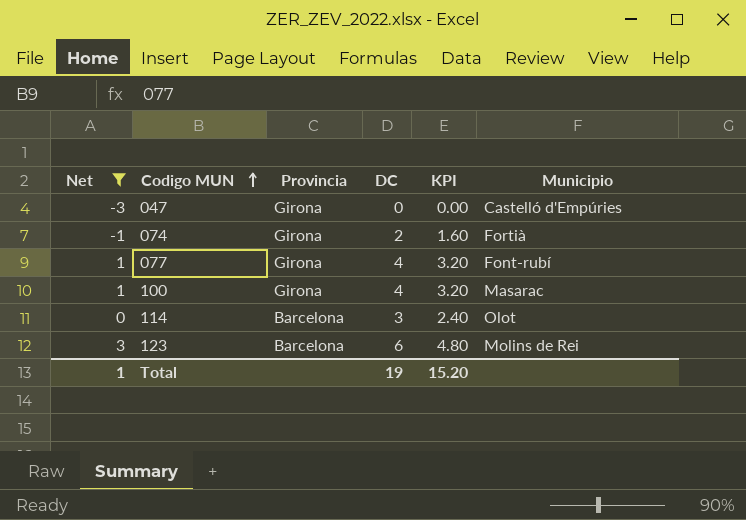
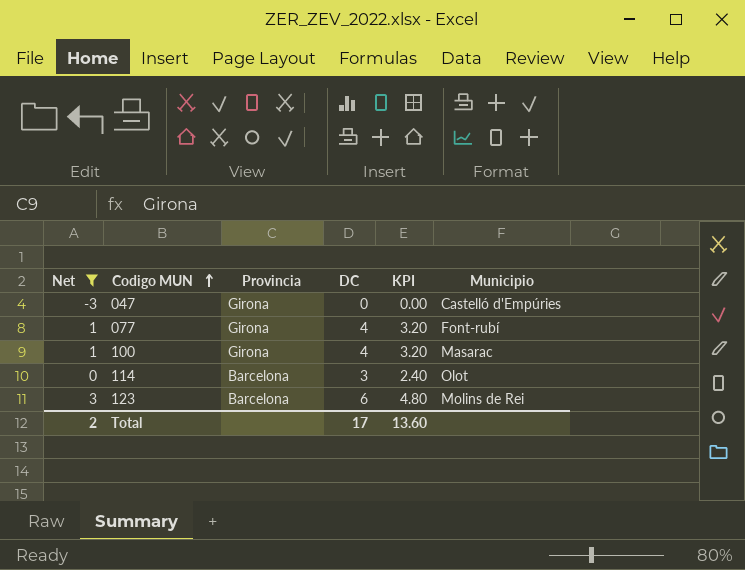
row 074: -1 | Girona | 2 | 1.60 | Fortià -> none
Total | Net: 1 -> 2
Total | DC: 19 -> 17
Total | KPI: 15.20 -> 13.60

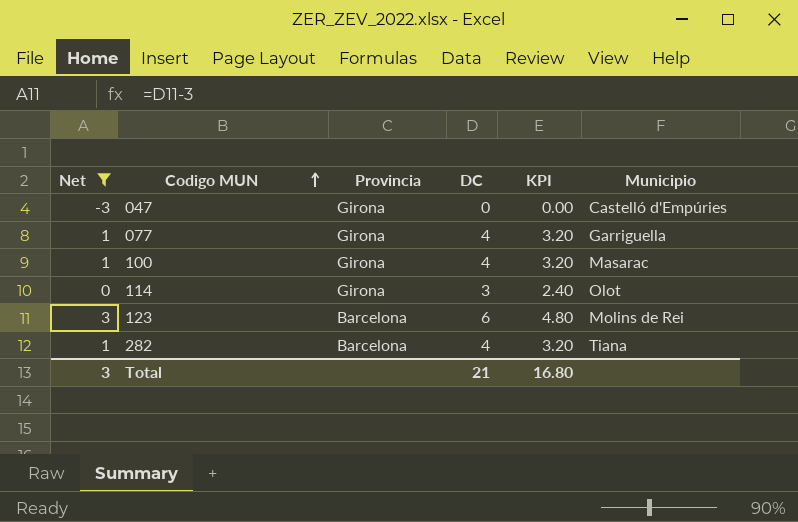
077 | Municipio: Font-rubí -> Garriguella
114 | Provincia: Barcelona -> Girona
row 282: none -> 1 | Barcelona | 4 | 3.20 | Tiana
Total | Net: 2 -> 3
Total | DC: 17 -> 21
Total | KPI: 13.60 -> 16.80

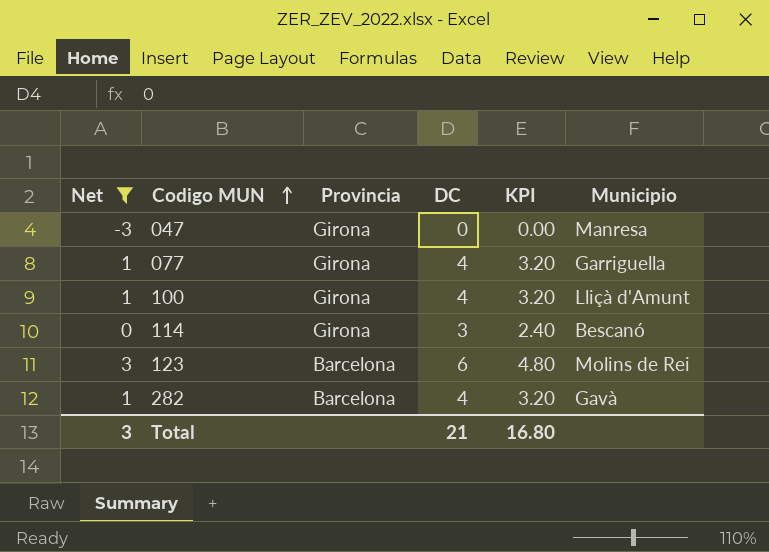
047 | Municipio: Castelló d'Empúries -> Manresa
100 | Municipio: Masarac -> Lliçà d'Amunt
114 | Municipio: Olot -> Bescanó
282 | Municipio: Tiana -> Gavà

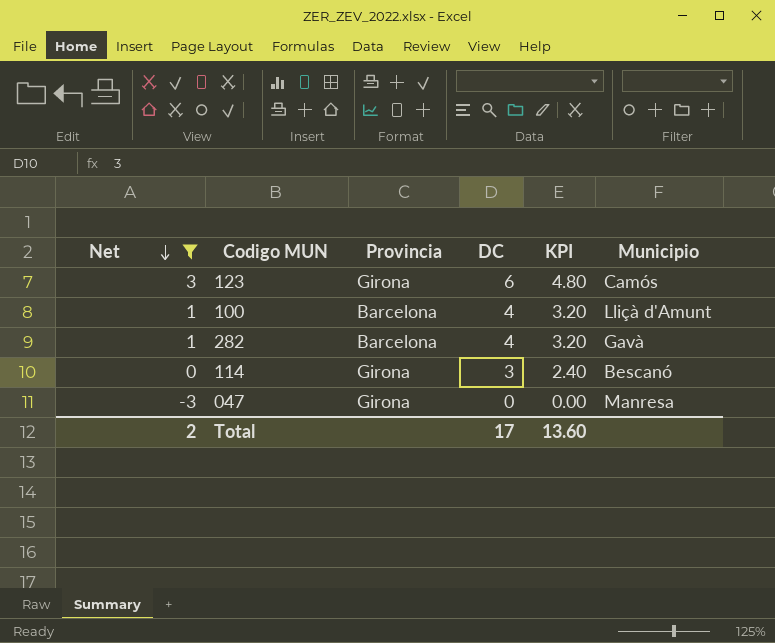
row order: Codigo MUN ascending -> Net descending
row 077: 1 | Girona | 4 | 3.20 | Garriguella -> none
123 | Provincia: Barcelona -> Girona
123 | Municipio: Molins de Rei -> Camós
100 | Provincia: Girona -> Barcelona
Total | Net: 3 -> 2
Total | DC: 21 -> 17
Total | KPI: 16.80 -> 13.60

